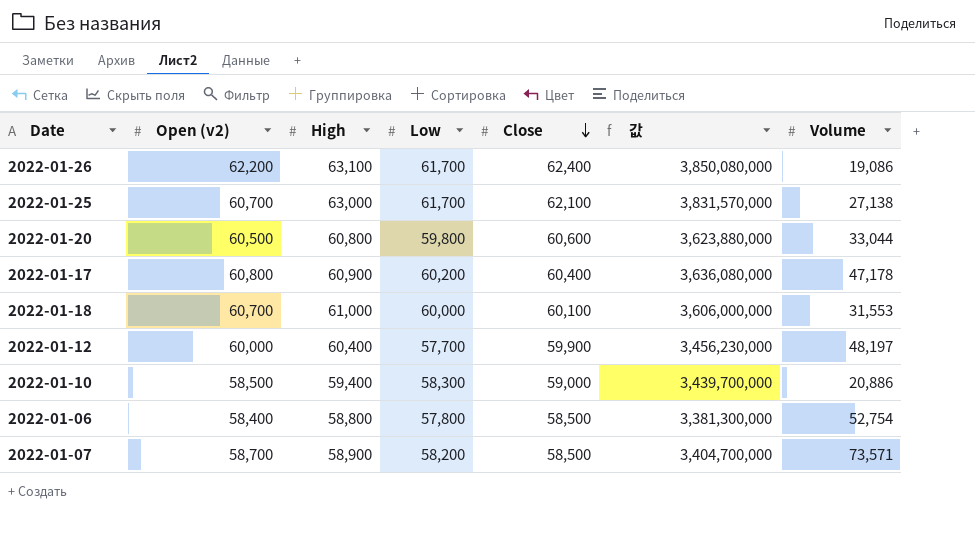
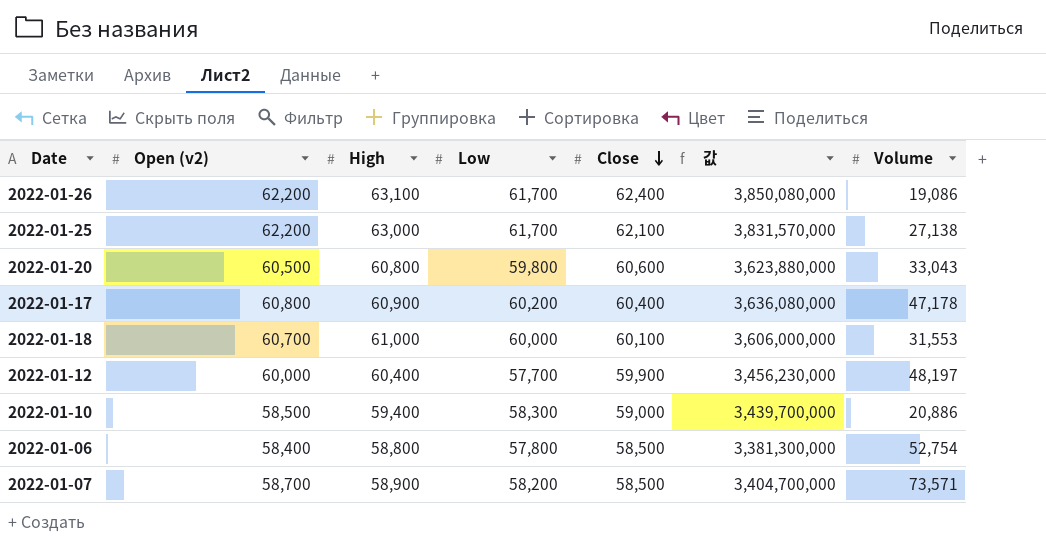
2022-01-25 | Open (v2): 60,700 -> 62,200
2022-01-20 | Volume: 33,044 -> 33,043

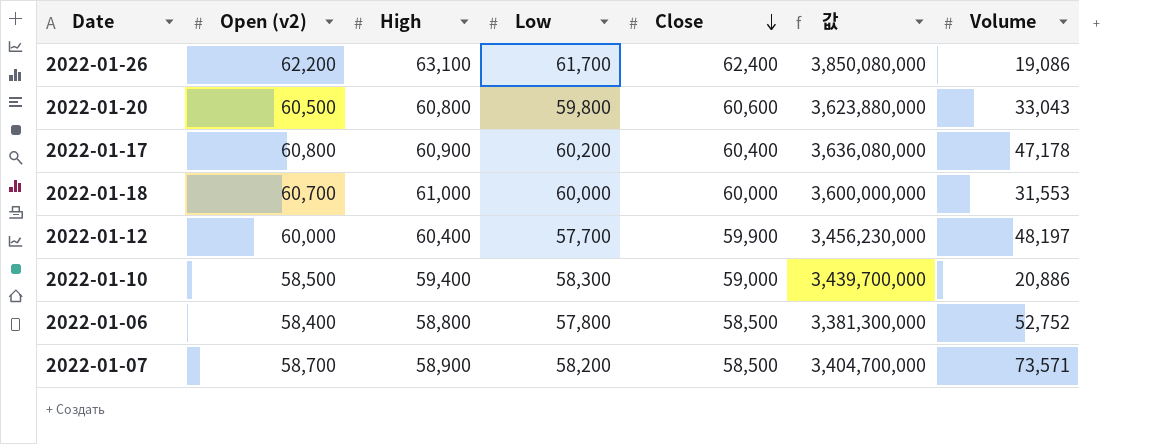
row 2022-01-25: 62,200 | 63,000 | 61,700 | 62,100 | 3,831,570,000 | 27,138 -> none
2022-01-18 | Close: 60,100 -> 60,000
2022-01-18 | 값: 3,606,000,000 -> 3,600,000,000
2022-01-06 | Volume: 52,754 -> 52,752

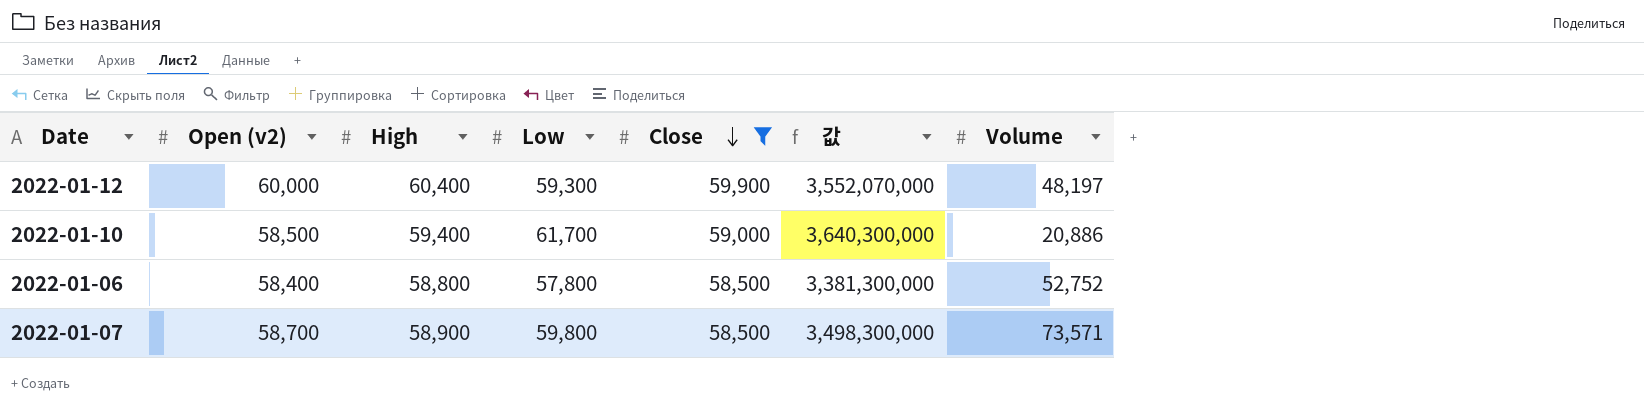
filter: none -> Close <= 59,900
2022-01-12 | Low: 57,700 -> 59,300
2022-01-12 | 값: 3,456,230,000 -> 3,552,070,000
2022-01-10 | Low: 58,300 -> 61,700
2022-01-10 | 값: 3,439,700,000 -> 3,640,300,000
2022-01-07 | Low: 58,200 -> 59,800
2022-01-07 | 값: 3,404,700,000 -> 3,498,300,000

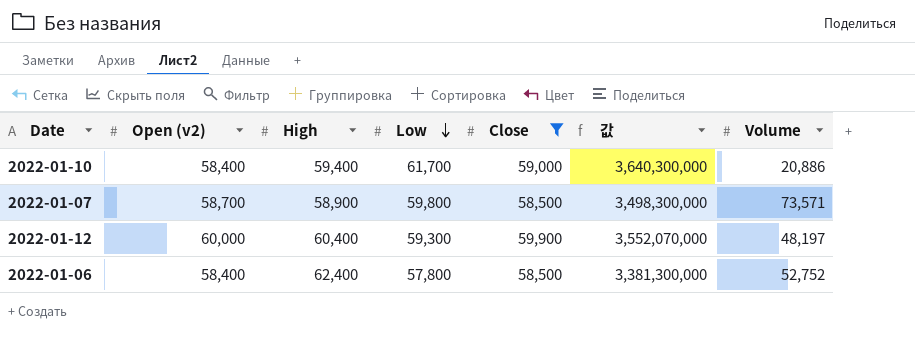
row order: Close descending -> Low descending
2022-01-10 | Open (v2): 58,500 -> 58,400
2022-01-06 | High: 58,800 -> 62,400

